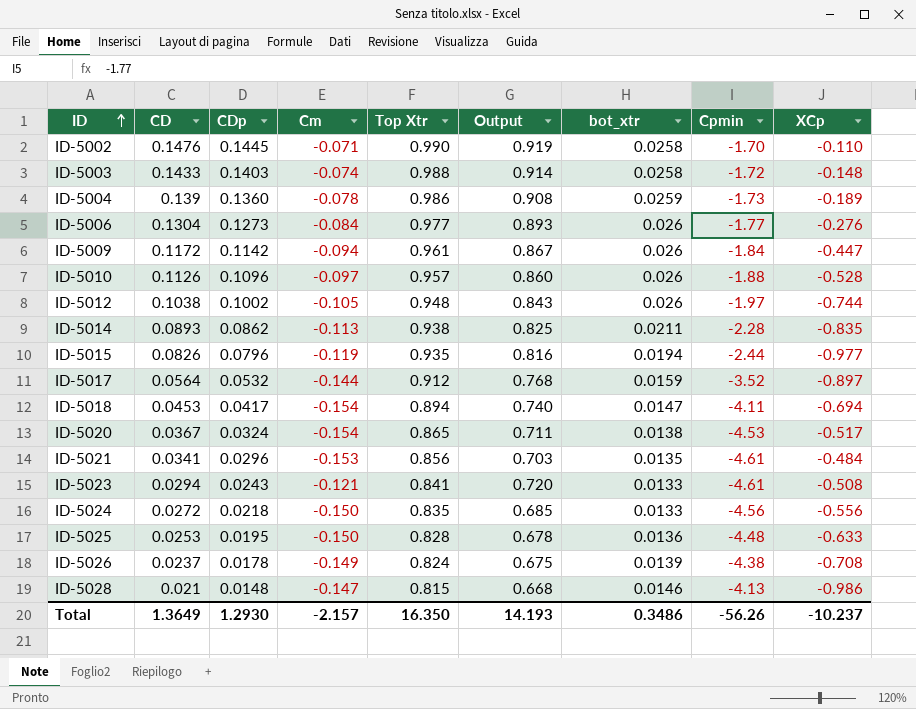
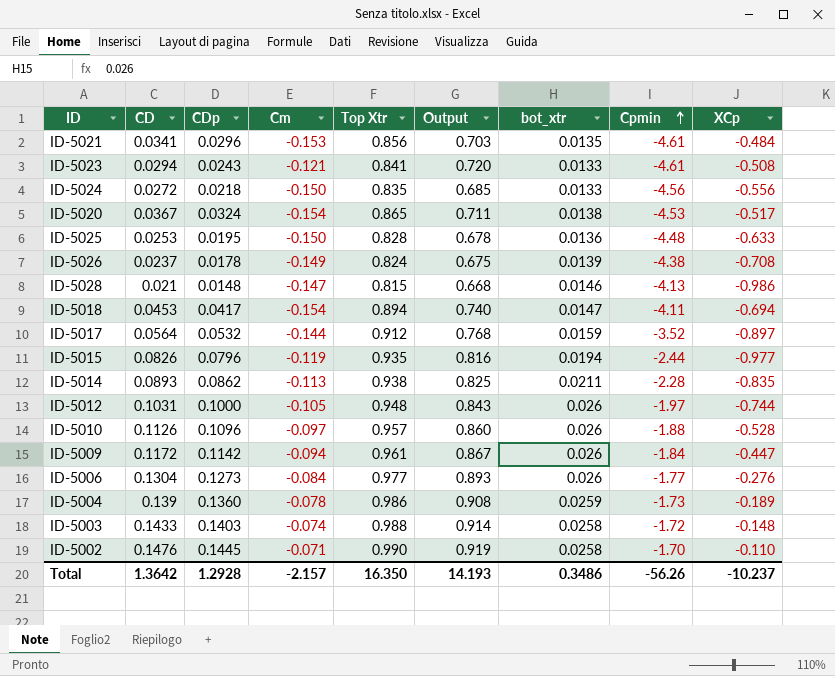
row order: ID ascending -> Cpmin ascending
ID-5012 | CD: 0.1038 -> 0.1031
ID-5012 | CDp: 0.1002 -> 0.1000
Total | CD: 1.3649 -> 1.3642
Total | CDp: 1.2930 -> 1.2928

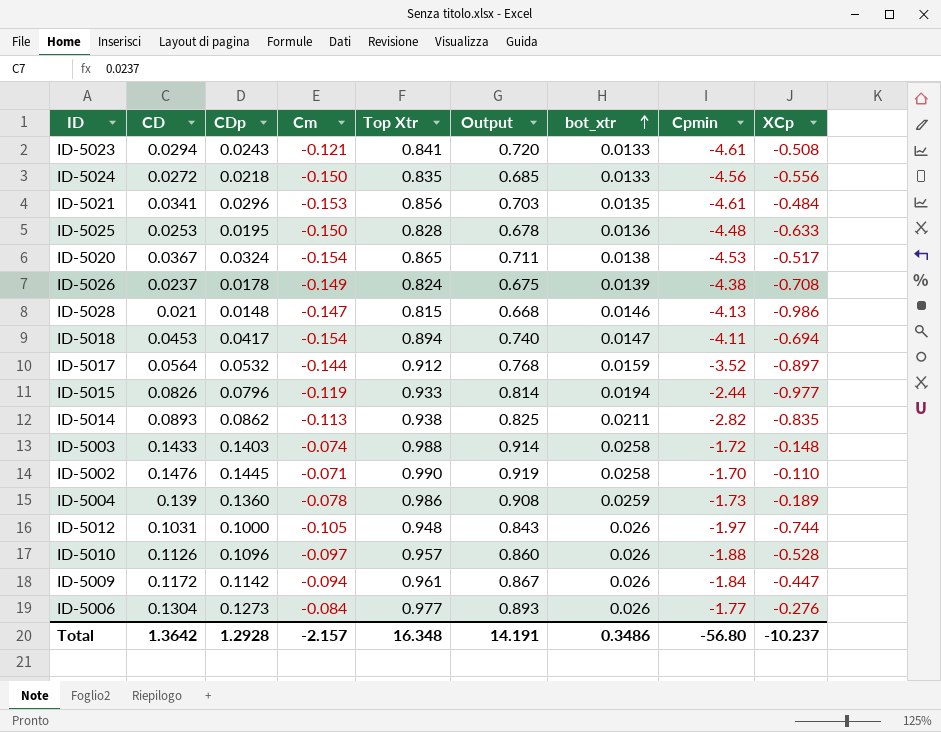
row order: Cpmin ascending -> bot_xtr ascending
ID-5015 | Top Xtr: 0.935 -> 0.933
ID-5015 | Output: 0.816 -> 0.814
ID-5014 | Cpmin: -2.28 -> -2.82
Total | Top Xtr: 16.350 -> 16.348
Total | Output: 14.193 -> 14.191
Total | Cpmin: -56.26 -> -56.80

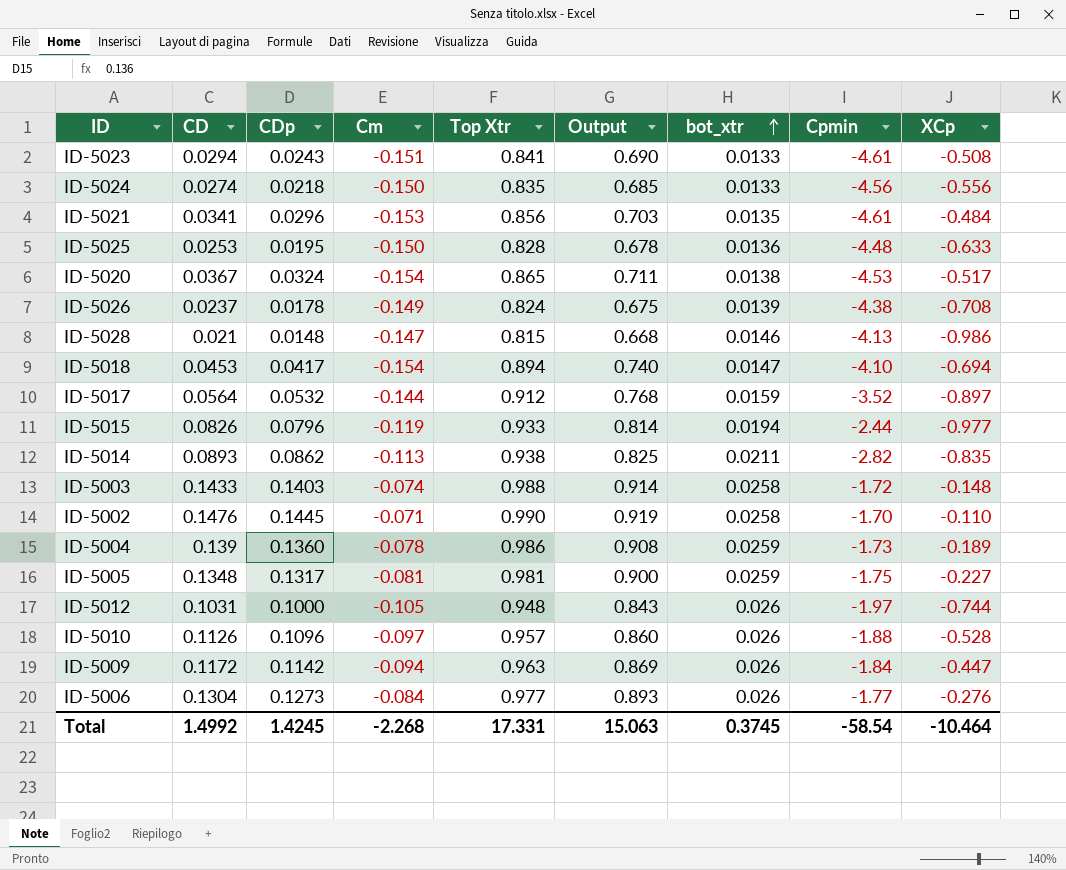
ID-5023 | Cm: -0.121 -> -0.151
ID-5023 | Output: 0.720 -> 0.690
ID-5024 | CD: 0.0272 -> 0.0274
ID-5018 | Cpmin: -4.11 -> -4.10
row ID-5005: none -> 0.1348 | 0.1317 | -0.081 | 0.981 | 0.900 | 0.0259 | -1.75 | -0.227
ID-5009 | Top Xtr: 0.961 -> 0.963
ID-5009 | Output: 0.867 -> 0.869
Total | CD: 1.3642 -> 1.4992
Total | CDp: 1.2928 -> 1.4245
Total | Cm: -2.157 -> -2.268
Total | Top Xtr: 16.348 -> 17.331
Total | Output: 14.191 -> 15.063
Total | bot_xtr: 0.3486 -> 0.3745
Total | Cpmin: -56.80 -> -58.54
Total | XCp: -10.237 -> -10.464

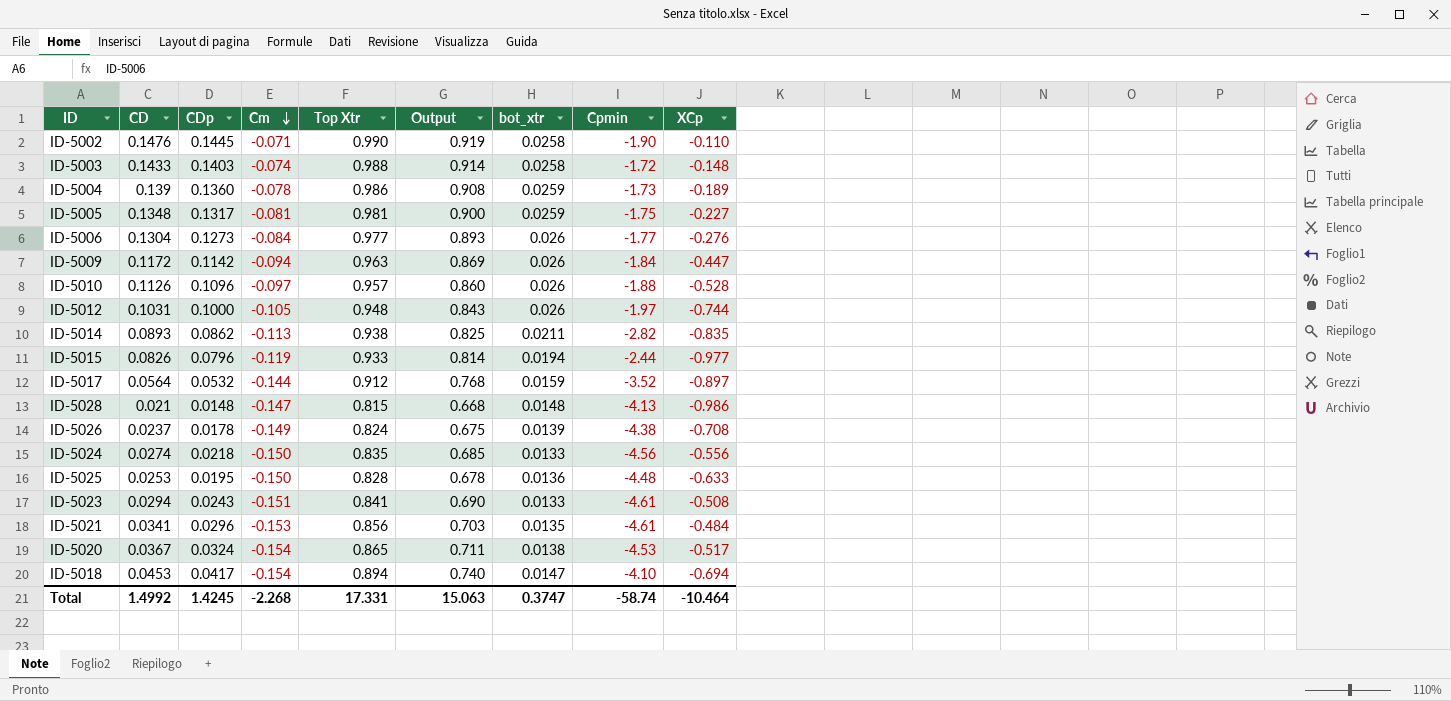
row order: bot_xtr ascending -> Cm descending
ID-5002 | Cpmin: -1.70 -> -1.90
ID-5028 | bot_xtr: 0.0146 -> 0.0148
Total | bot_xtr: 0.3745 -> 0.3747
Total | Cpmin: -58.54 -> -58.74

